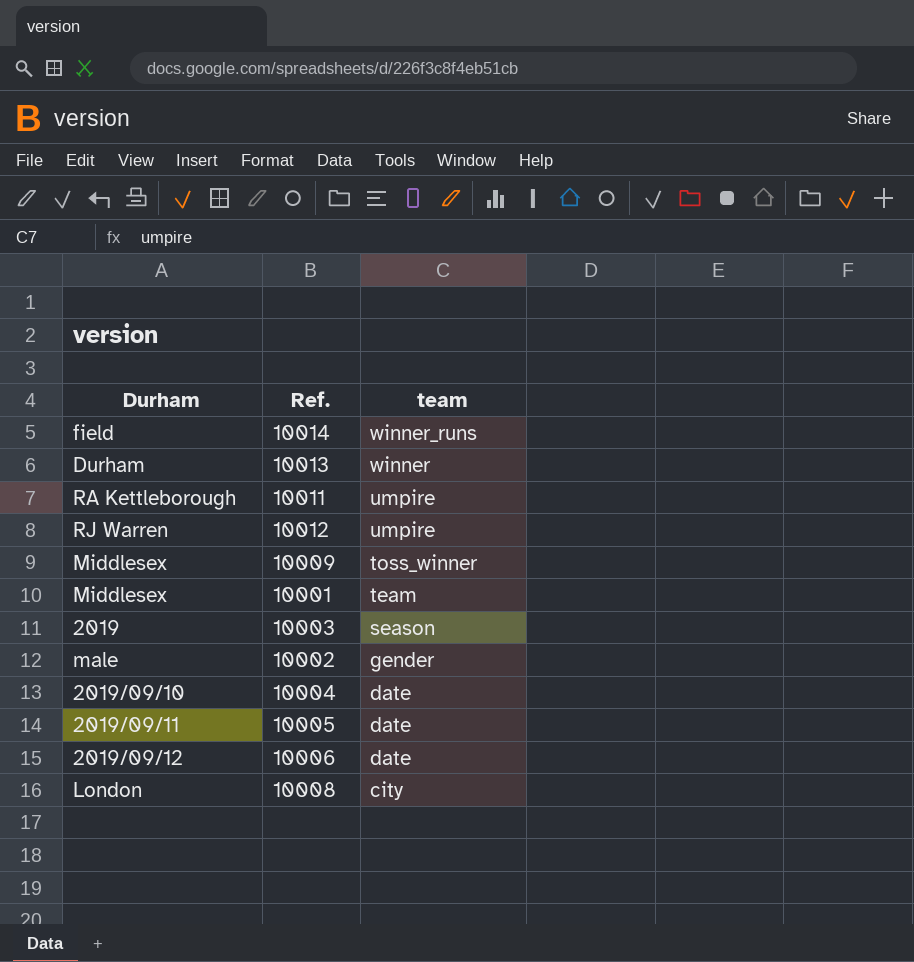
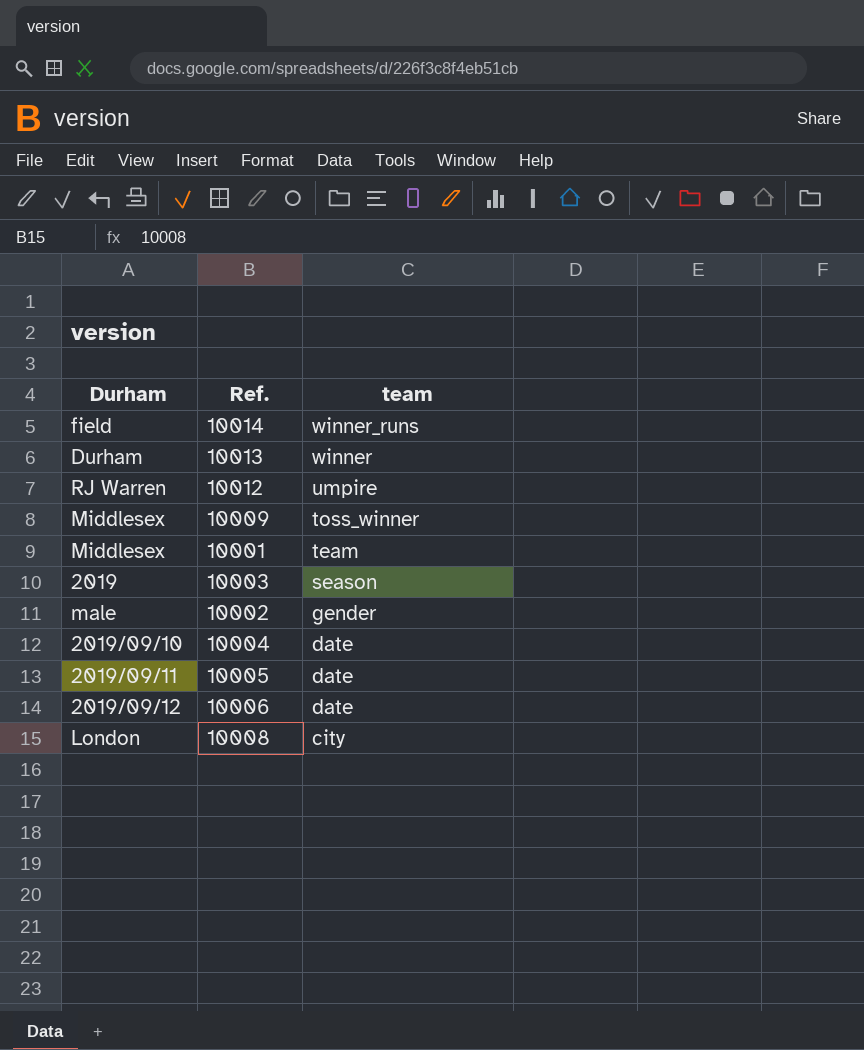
row 10011: RA Kettleborough | umpire -> none

